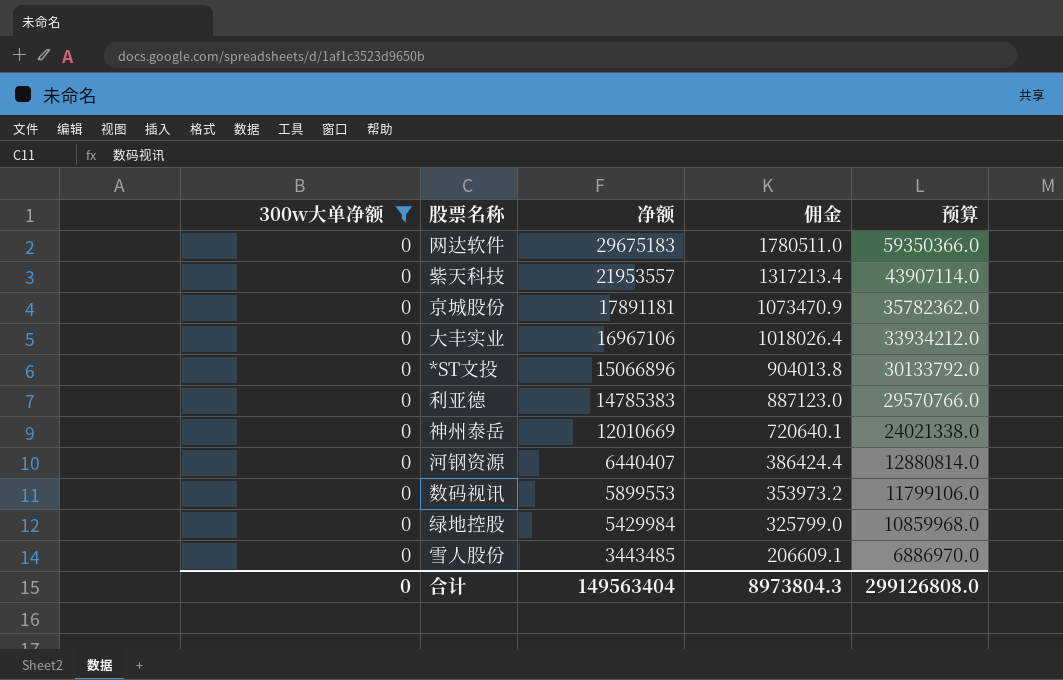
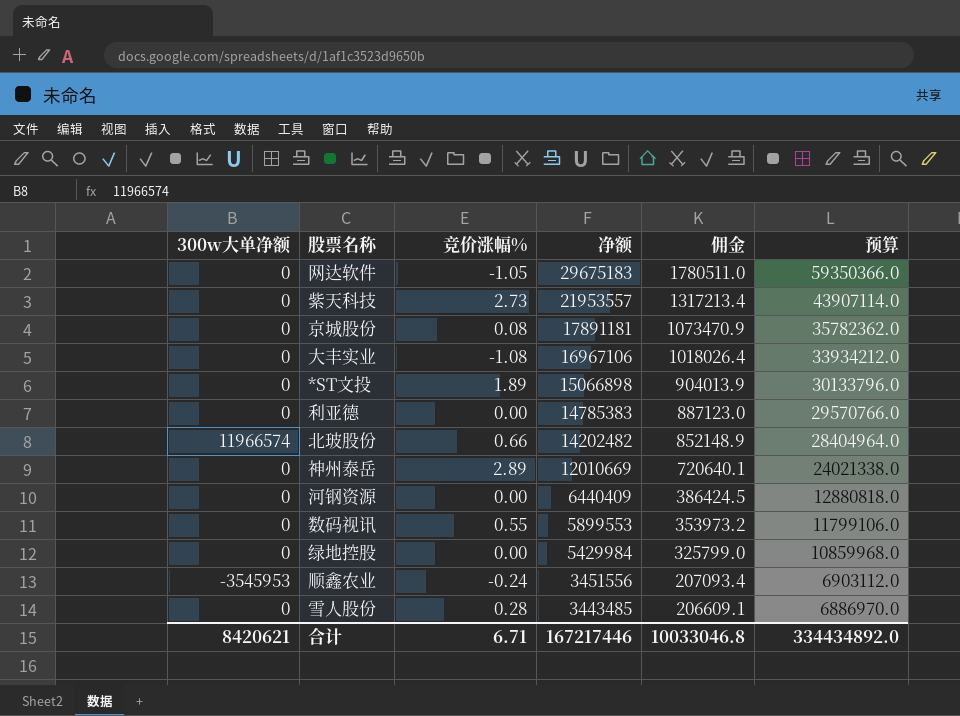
filter: 300w大单净额 = 0 -> none
column 竞价涨幅% | position: none -> 3
*ST文投 | 净额: 15066896 -> 15066898
*ST文投 | 佣金: 904013.8 -> 904013.9
*ST文投 | 预算: 30133792.0 -> 30133796.0
河钢资源 | 净额: 6440407 -> 6440409
河钢资源 | 佣金: 386424.4 -> 386424.5
河钢资源 | 预算: 12880814.0 -> 12880818.0
合计 | 300w大单净额: 0 -> 8420621
合计 | 净额: 149563404 -> 167217446
合计 | 佣金: 8973804.3 -> 10033046.8
合计 | 预算: 299126808.0 -> 334434892.0

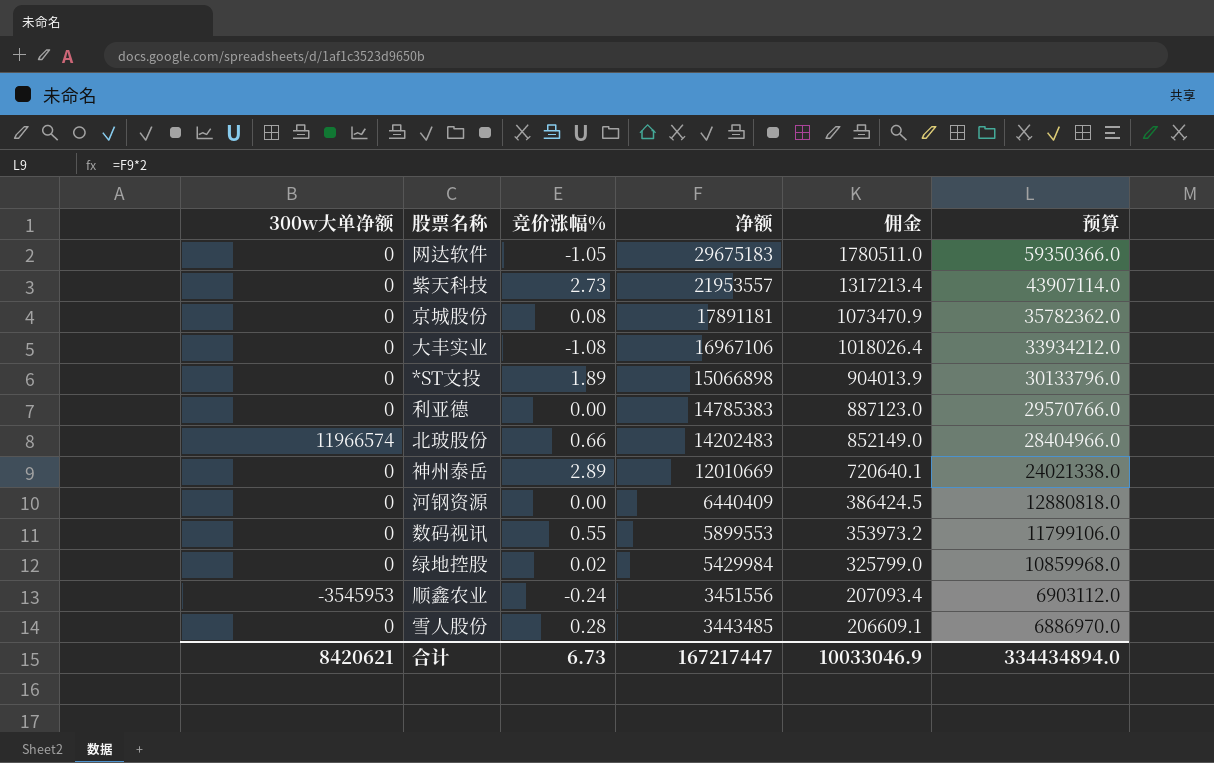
北玻股份 | 净额: 14202482 -> 14202483
北玻股份 | 佣金: 852148.9 -> 852149.0
北玻股份 | 预算: 28404964.0 -> 28404966.0
绿地控股 | 竞价涨幅%: 0.00 -> 0.02
合计 | 竞价涨幅%: 6.71 -> 6.73
合计 | 净额: 167217446 -> 167217447
合计 | 佣金: 10033046.8 -> 10033046.9
合计 | 预算: 334434892.0 -> 334434894.0

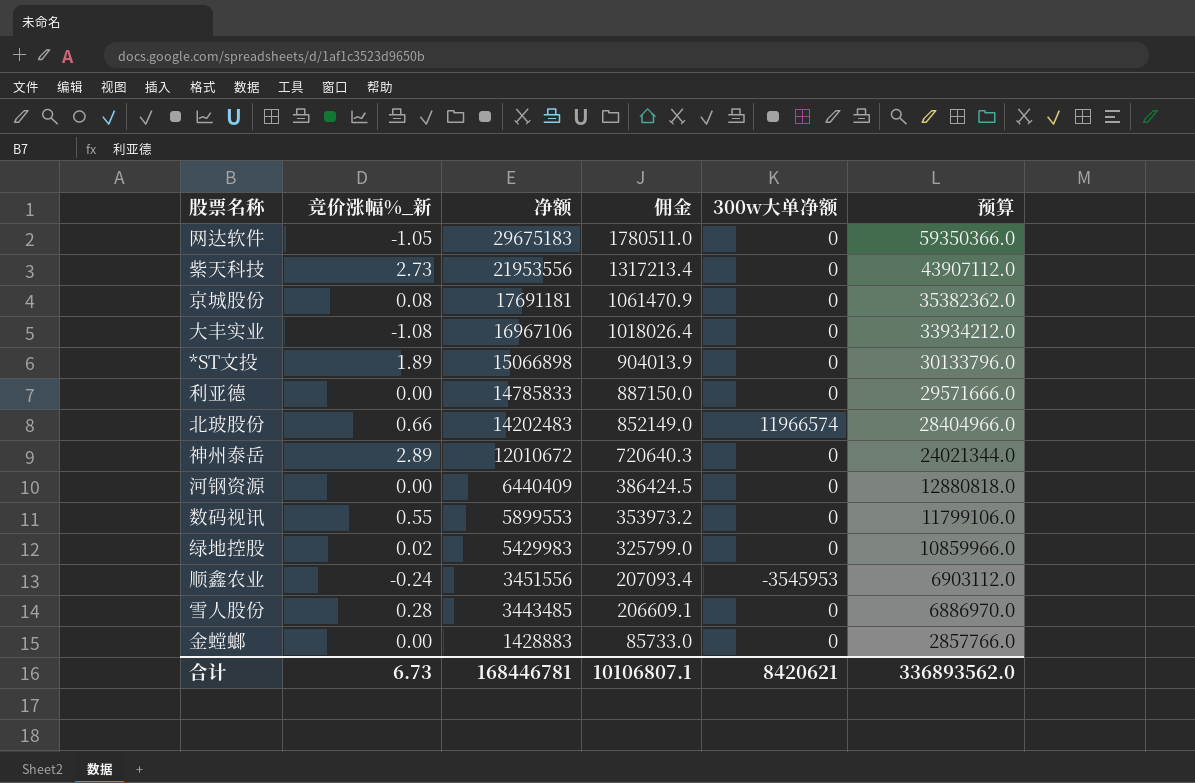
column name: 竞价涨幅% -> 竞价涨幅%_新
column 300w大单净额 | position: 1 -> 5
紫天科技 | 净额: 21953557 -> 21953556
紫天科技 | 预算: 43907114.0 -> 43907112.0
京城股份 | 净额: 17891181 -> 17691181
京城股份 | 佣金: 1073470.9 -> 1061470.9
京城股份 | 预算: 35782362.0 -> 35382362.0
利亚德 | 净额: 14785383 -> 14785833
利亚德 | 佣金: 887123.0 -> 887150.0
利亚德 | 预算: 29570766.0 -> 29571666.0
神州泰岳 | 净额: 12010669 -> 12010672
神州泰岳 | 佣金: 720640.1 -> 720640.3
神州泰岳 | 预算: 24021338.0 -> 24021344.0
绿地控股 | 净额: 5429984 -> 5429983
绿地控股 | 预算: 10859968.0 -> 10859966.0
row 金螳螂: none -> 0.00 | 1428883 | 85733.0 | 0 | 2857766.0
合计 | 净额: 167217447 -> 168446781
合计 | 佣金: 10033046.9 -> 10106807.1
合计 | 预算: 334434894.0 -> 336893562.0

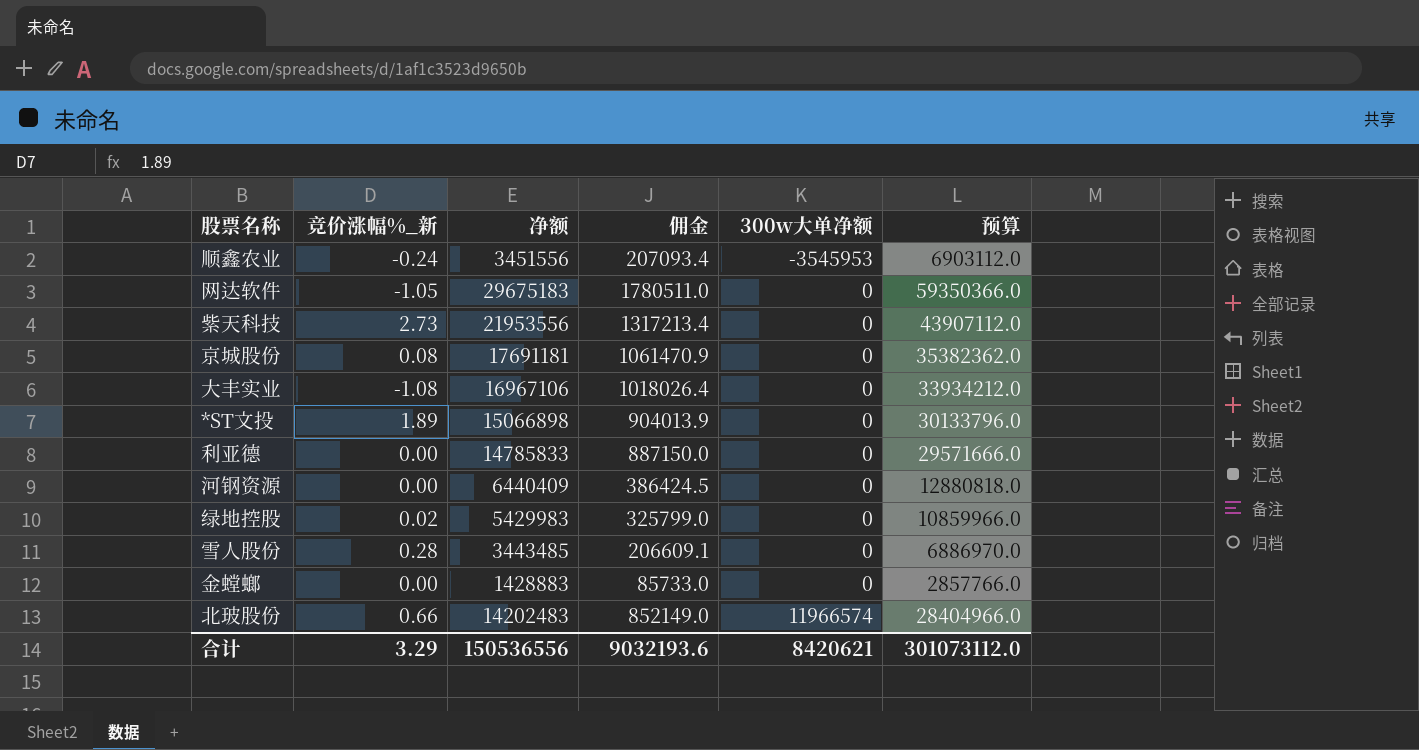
row order: 净额 descending -> 300w大单净额 ascending
row 神州泰岳: 2.89 | 12010672 | 720640.3 | 0 | 24021344.0 -> none
row 数码视讯: 0.55 | 5899553 | 353973.2 | 0 | 11799106.0 -> none
合计 | 竞价涨幅%_新: 6.73 -> 3.29
合计 | 净额: 168446781 -> 150536556
合计 | 佣金: 10106807.1 -> 9032193.6
合计 | 预算: 336893562.0 -> 301073112.0

